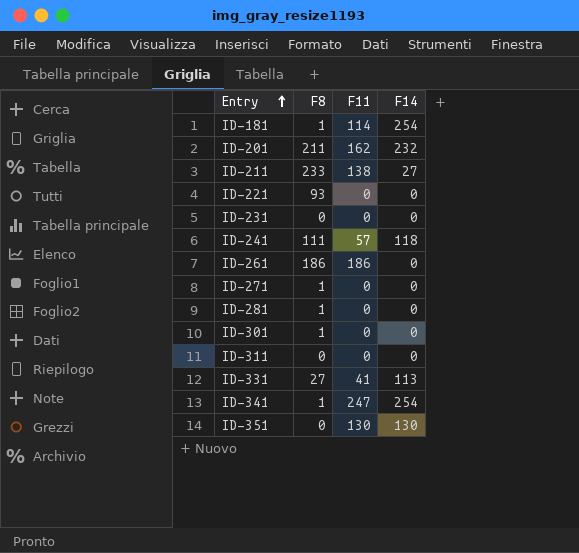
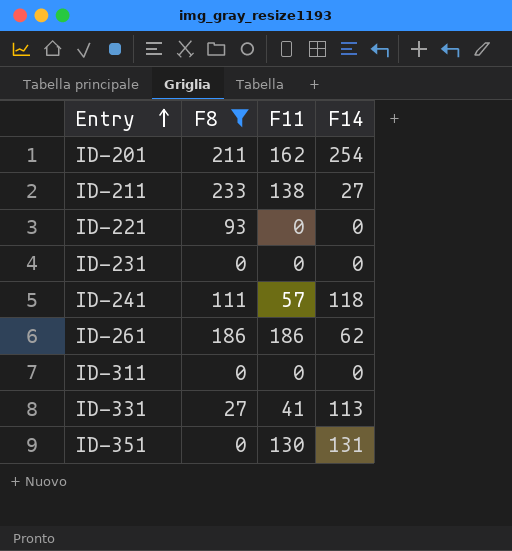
filter: none -> F8 != 1
ID-201 | F14: 232 -> 254
ID-261 | F14: 0 -> 62
ID-351 | F14: 130 -> 131

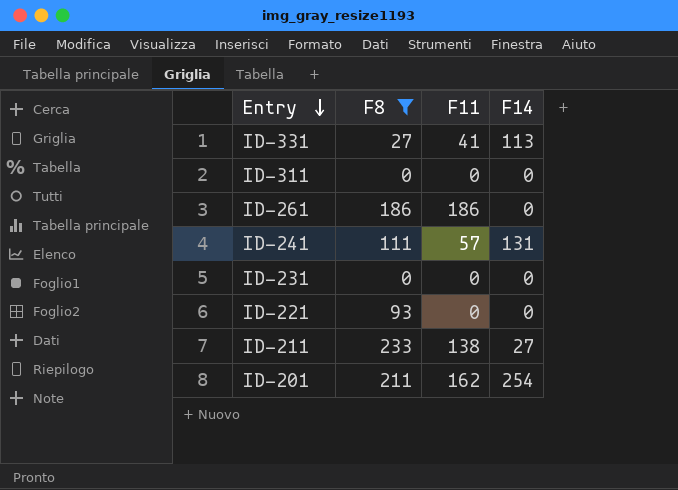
row order: Entry ascending -> Entry descending
row ID-351: 0 | 130 | 131 -> none
ID-261 | F14: 62 -> 0
ID-241 | F14: 118 -> 131

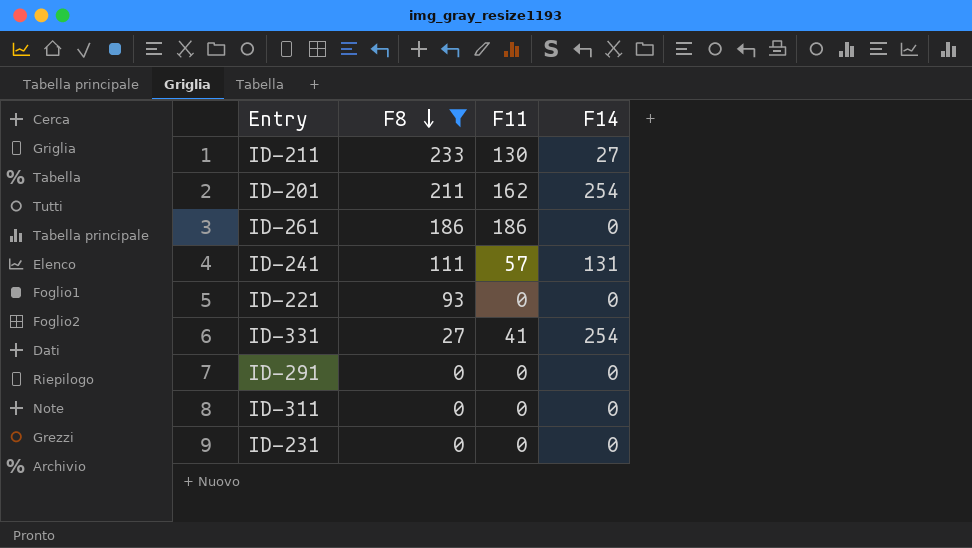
row order: Entry descending -> F8 descending
ID-211 | F11: 138 -> 130
ID-331 | F14: 113 -> 254
row ID-291: none -> 0 | 0 | 0

